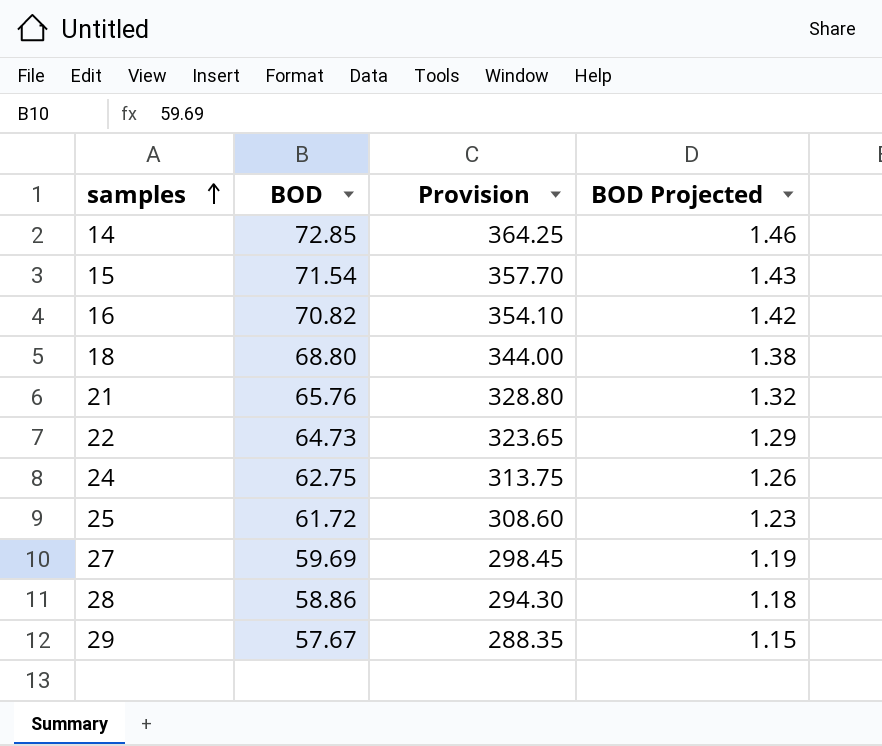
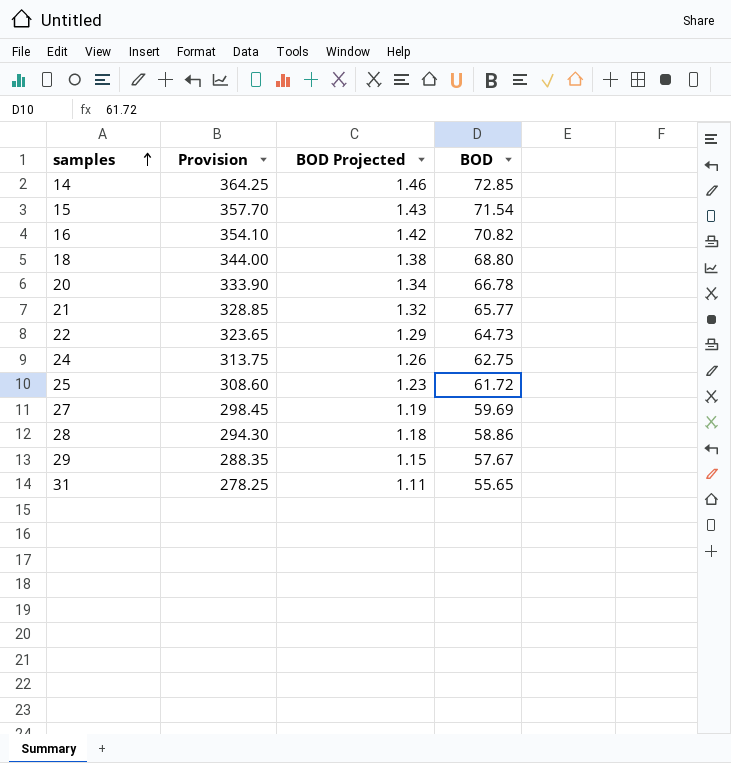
column BOD | position: 2 -> 4
row 20: none -> 333.90 | 1.34 | 66.78
21 | Provision: 328.80 -> 328.85
21 | BOD: 65.76 -> 65.77
row 31: none -> 278.25 | 1.11 | 55.65

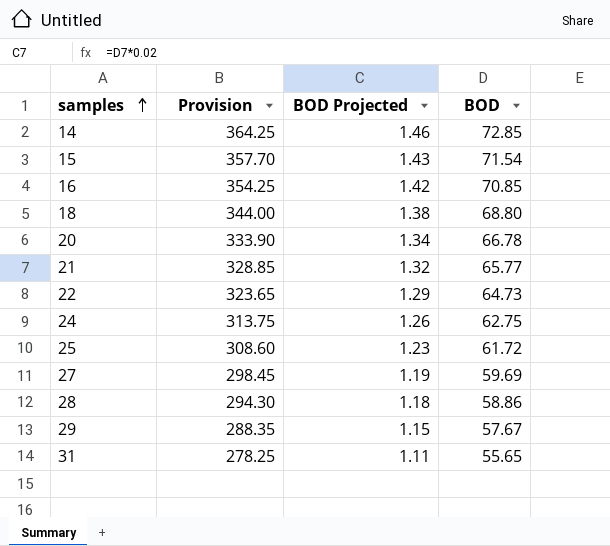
16 | Provision: 354.10 -> 354.25
16 | BOD: 70.82 -> 70.85

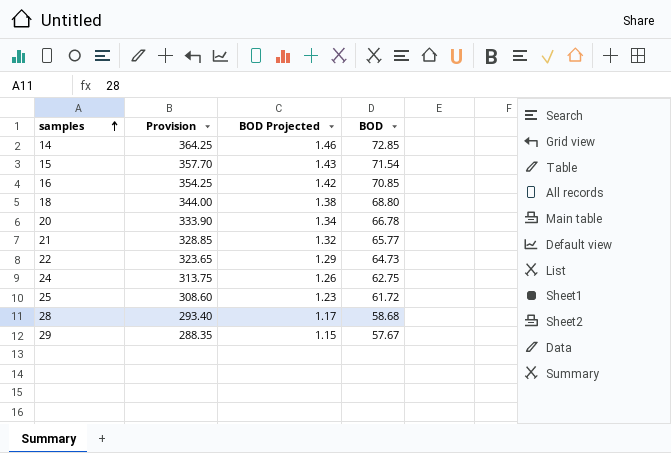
row 27: 298.45 | 1.19 | 59.69 -> none
row 31: 278.25 | 1.11 | 55.65 -> none
28 | Provision: 294.30 -> 293.40
28 | BOD Projected: 1.18 -> 1.17
28 | BOD: 58.86 -> 58.68

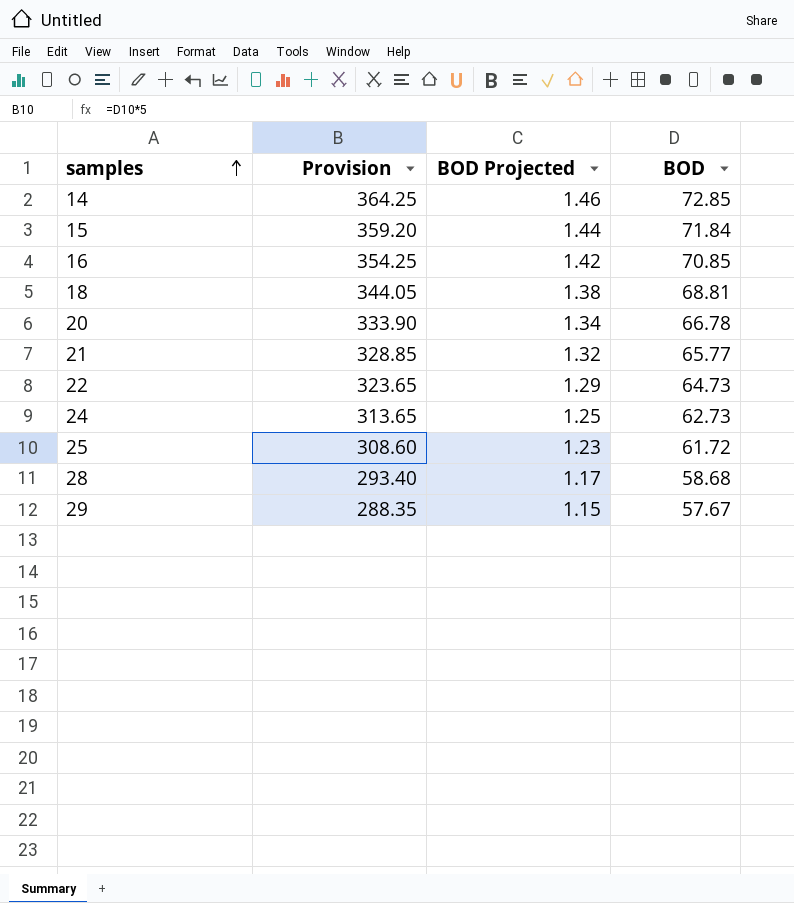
15 | Provision: 357.70 -> 359.20
15 | BOD Projected: 1.43 -> 1.44
15 | BOD: 71.54 -> 71.84
18 | Provision: 344.00 -> 344.05
18 | BOD: 68.80 -> 68.81
24 | Provision: 313.75 -> 313.65
24 | BOD Projected: 1.26 -> 1.25
24 | BOD: 62.75 -> 62.73

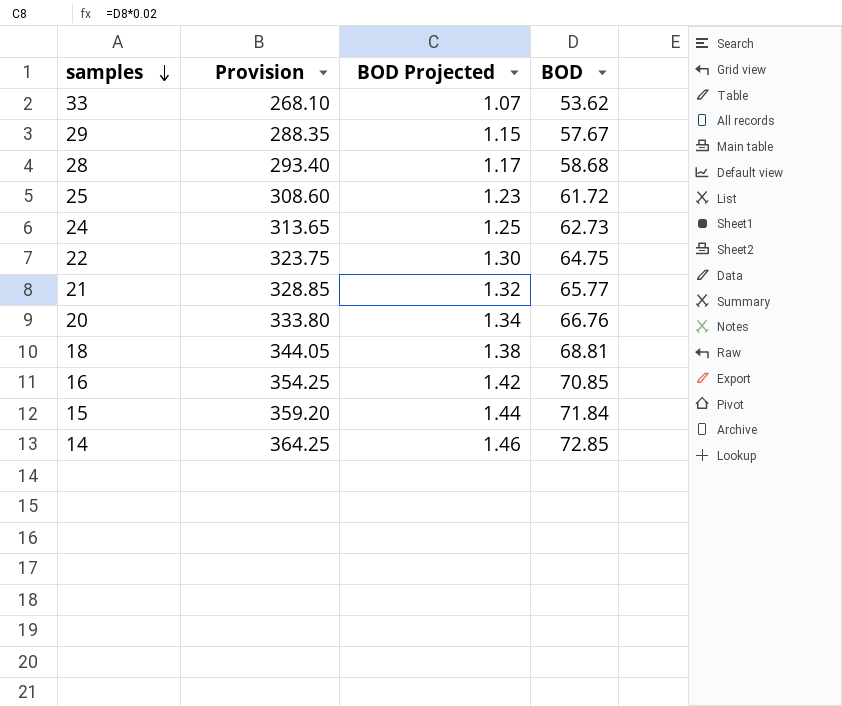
row order: samples ascending -> samples descending
row 33: none -> 268.10 | 1.07 | 53.62
22 | Provision: 323.65 -> 323.75
22 | BOD Projected: 1.29 -> 1.30
22 | BOD: 64.73 -> 64.75
20 | Provision: 333.90 -> 333.80
20 | BOD: 66.78 -> 66.76

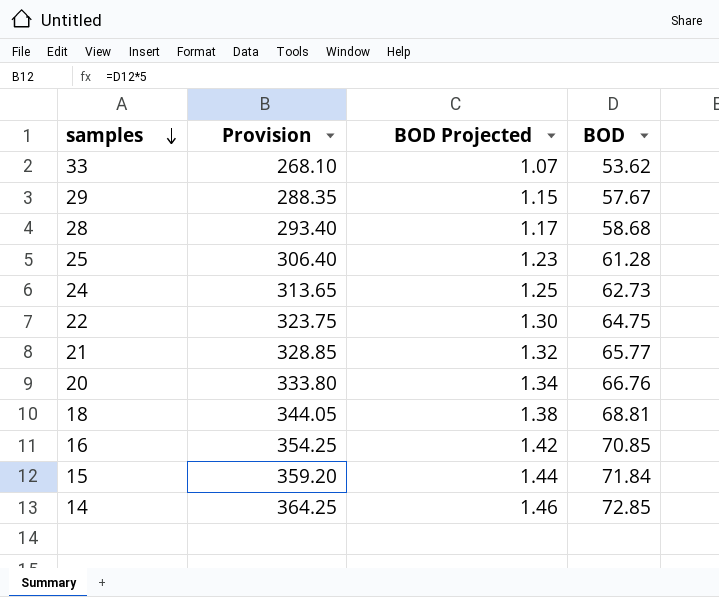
25 | Provision: 308.60 -> 306.40
25 | BOD: 61.72 -> 61.28

